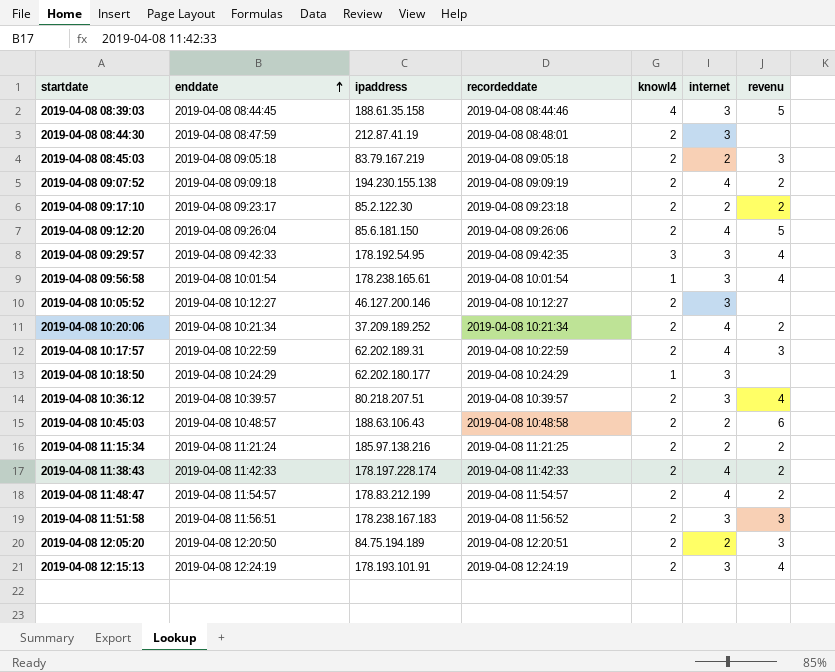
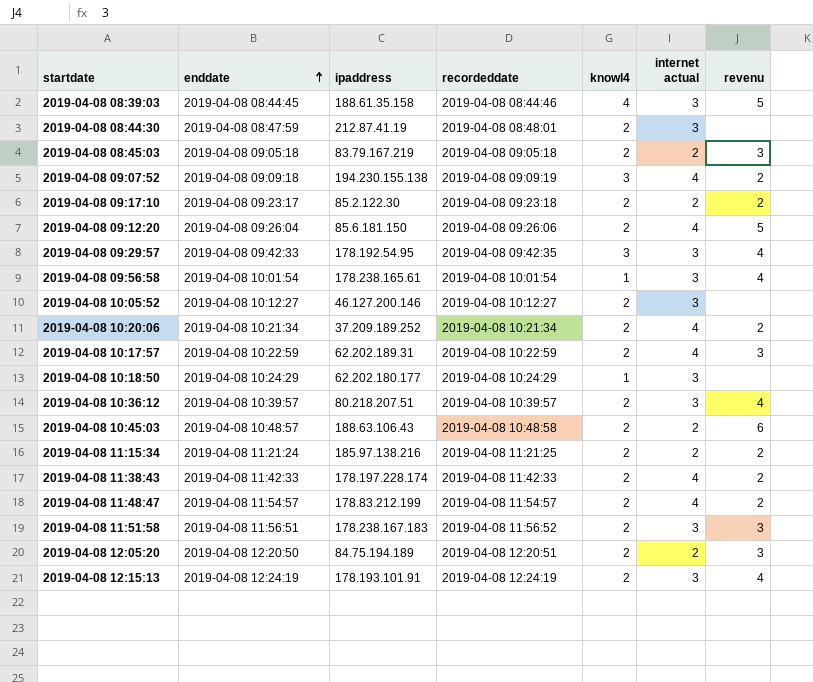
column name: internet -> internet actual
2019-04-08 09:07:52 | knowl4: 2 -> 3

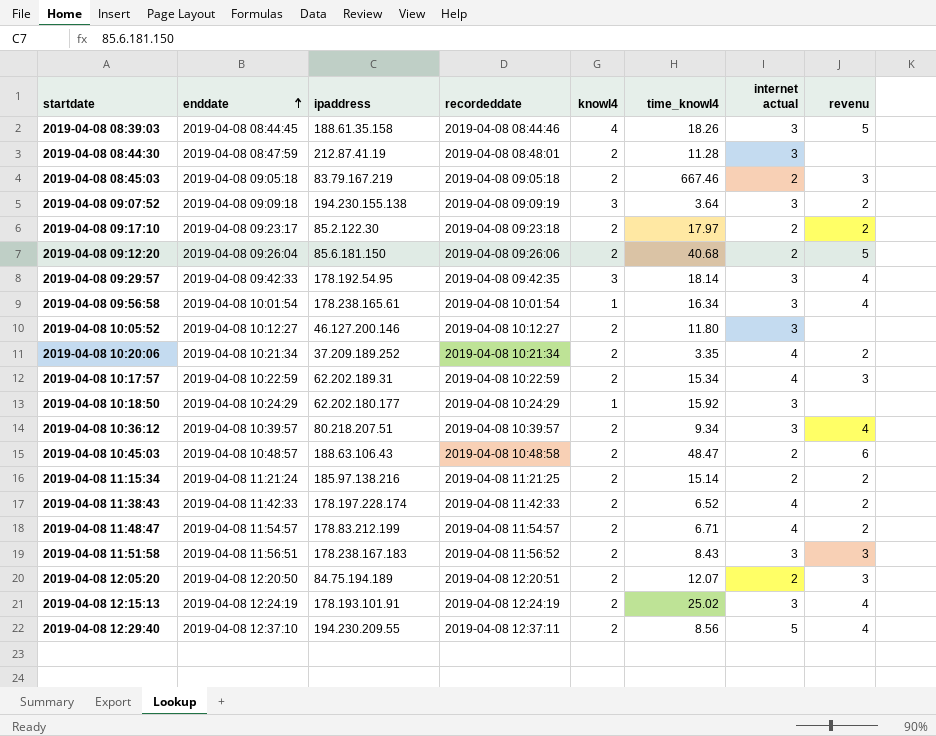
column time_knowl4 | position: none -> 6
2019-04-08 09:07:52 | internet actual: 4 -> 3
2019-04-08 09:12:20 | internet actual: 4 -> 2
row 2019-04-08 12:29:40: none -> 2019-04-08 12:37:10 | 194.230.209.55 | 2019-04-08 12:37:11 | 2 | 8.56 | 5 | 4

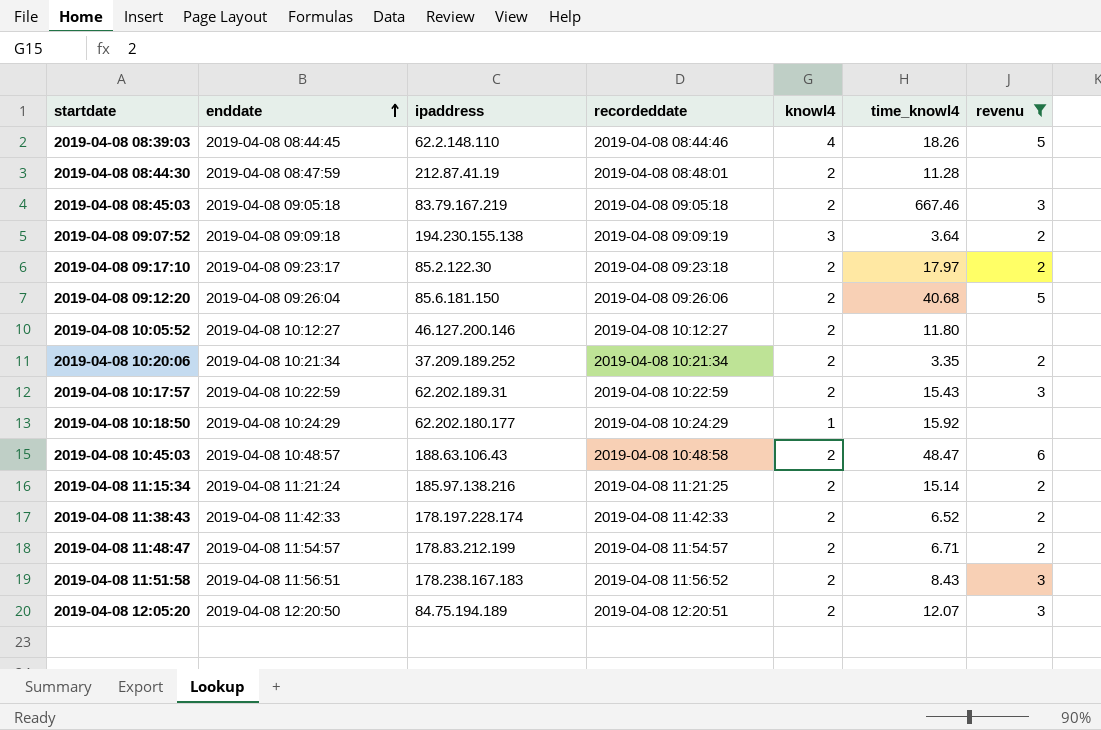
filter: none -> revenu != 4
column internet actual | position: 7 -> none
2019-04-08 08:39:03 | ipaddress: 188.61.35.158 -> 62.2.148.110
2019-04-08 10:17:57 | time_knowl4: 15.34 -> 15.43

